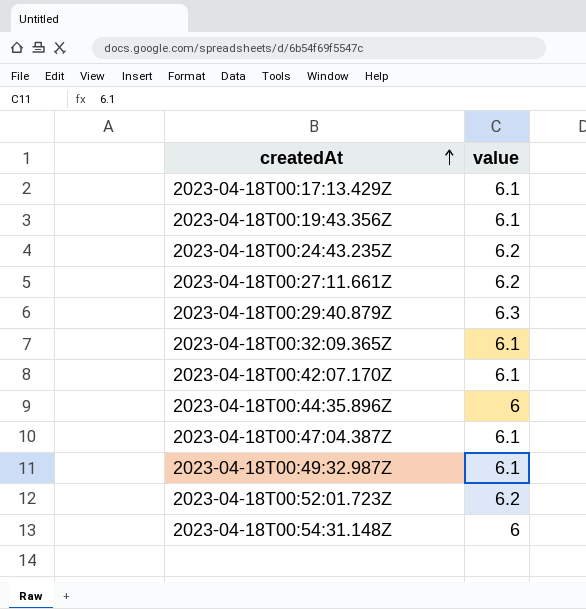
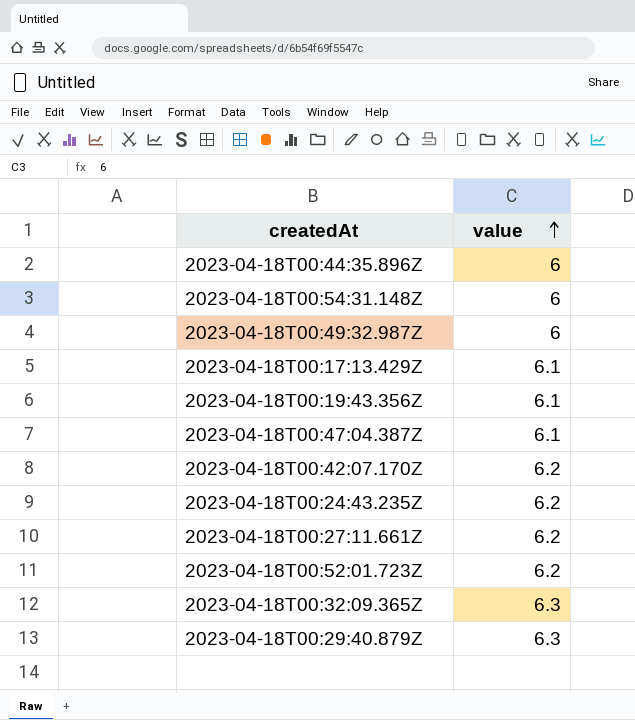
row order: createdAt ascending -> value ascending
2023-04-18T00:49:32.987Z | value: 6.1 -> 6
2023-04-18T00:42:07.170Z | value: 6.1 -> 6.2
2023-04-18T00:32:09.365Z | value: 6.1 -> 6.3

